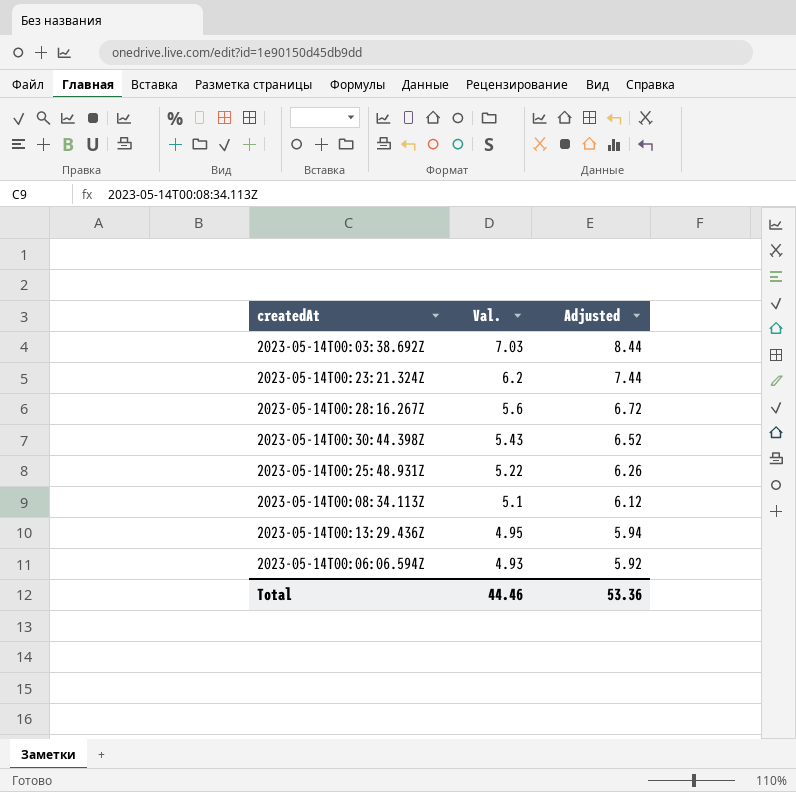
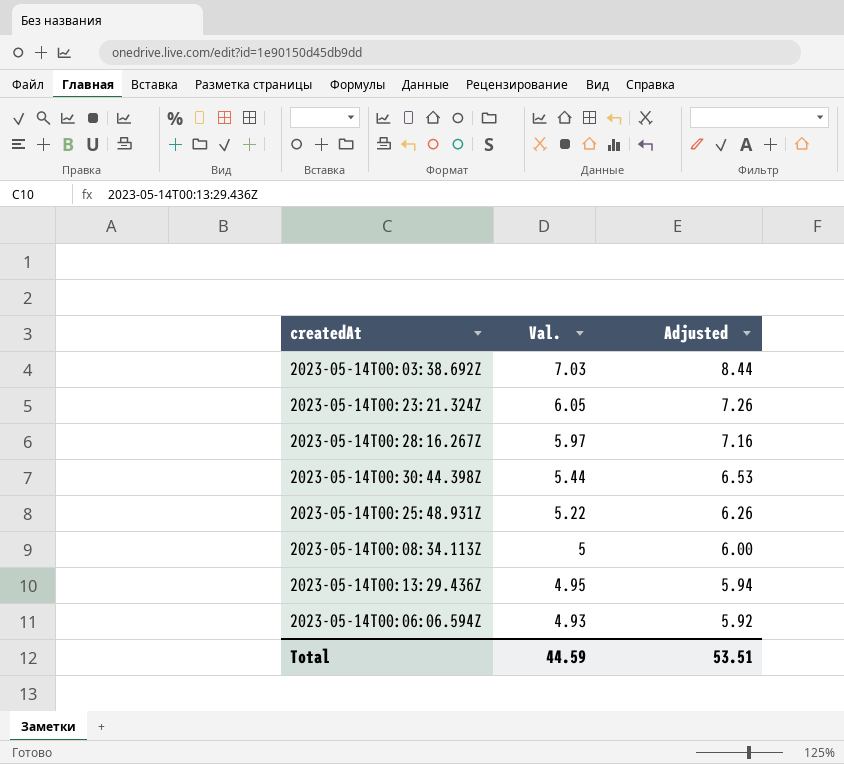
2023-05-14T00:23:21.324Z | Val.: 6.2 -> 6.05
2023-05-14T00:23:21.324Z | Adjusted: 7.44 -> 7.26
2023-05-14T00:28:16.267Z | Val.: 5.6 -> 5.97
2023-05-14T00:28:16.267Z | Adjusted: 6.72 -> 7.16
2023-05-14T00:30:44.398Z | Val.: 5.43 -> 5.44
2023-05-14T00:30:44.398Z | Adjusted: 6.52 -> 6.53
2023-05-14T00:08:34.113Z | Val.: 5.1 -> 5
2023-05-14T00:08:34.113Z | Adjusted: 6.12 -> 6.00
Total | Val.: 44.46 -> 44.59
Total | Adjusted: 53.36 -> 53.51

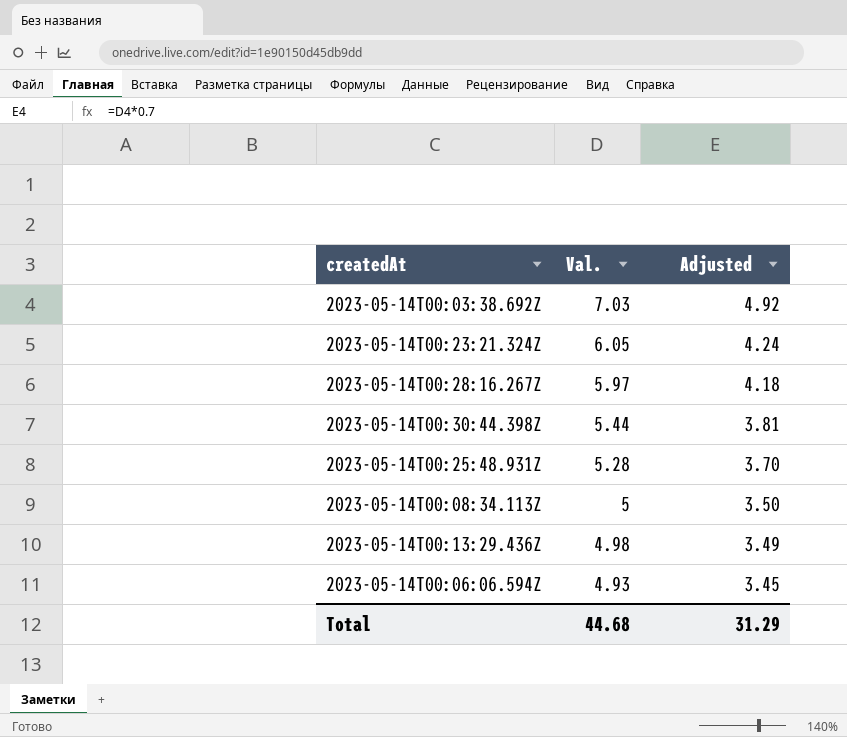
column Adjusted | formula: [Val.] * 1.2 -> [Val.] * 0.7
2023-05-14T00:25:48.931Z | Val.: 5.22 -> 5.28
2023-05-14T00:13:29.436Z | Val.: 4.95 -> 4.98
Total | Val.: 44.59 -> 44.68
Total | Adjusted: 53.51 -> 31.29

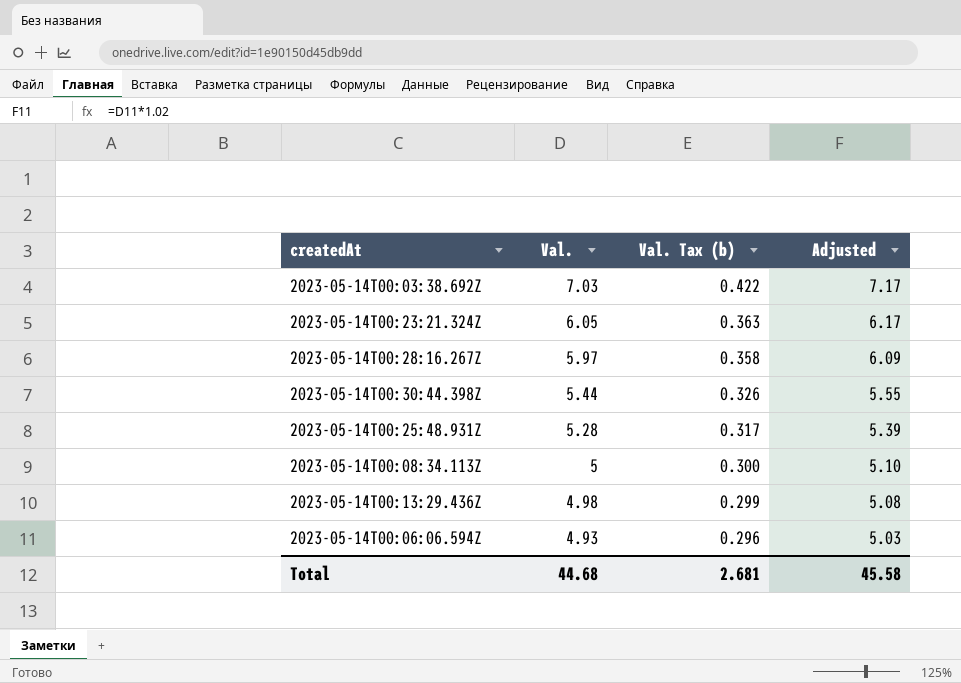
column Val. Tax (b) | formula: none -> [Val.] * 0.06
column Adjusted | formula: [Val.] * 0.7 -> [Val.] * 1.02
Total | Adjusted: 31.29 -> 45.58

